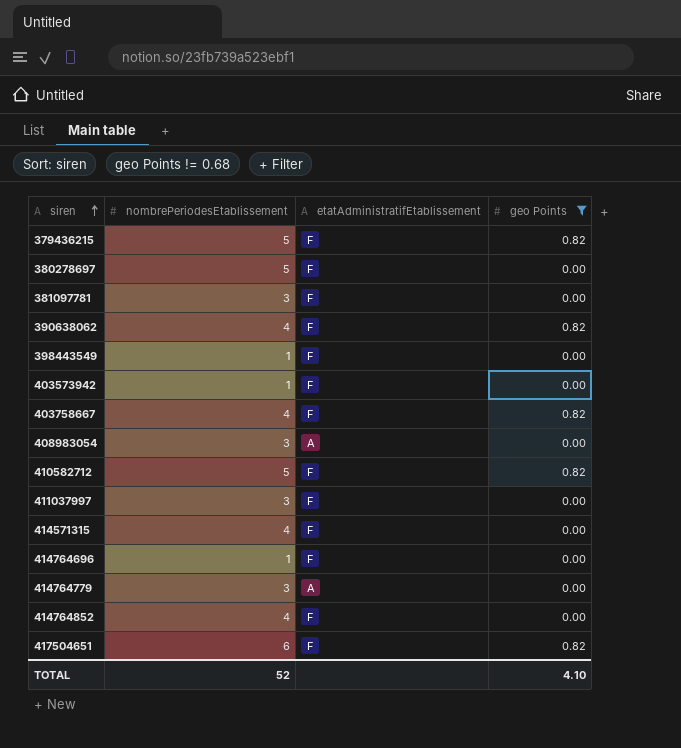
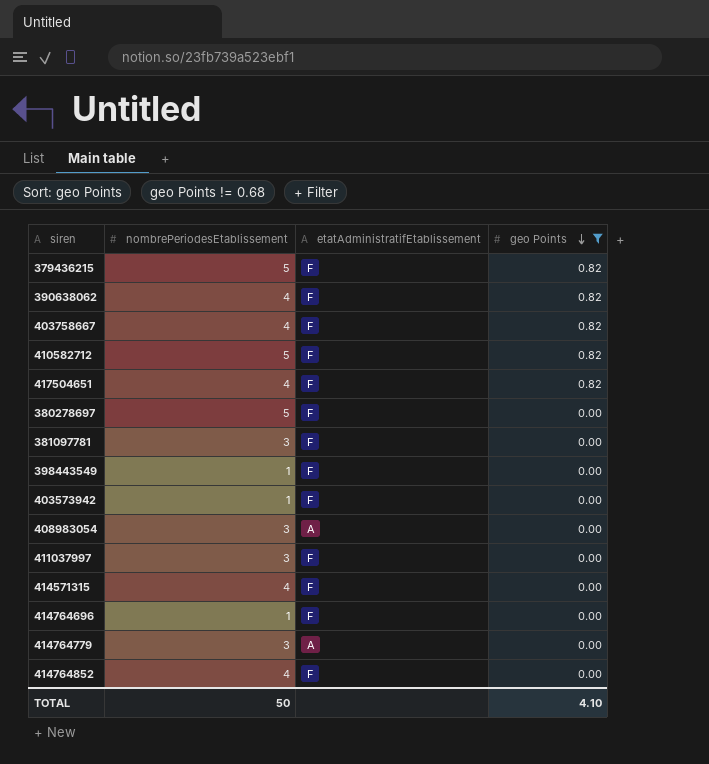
row order: siren ascending -> geo Points descending
417504651 | nombrePeriodesEtablissement: 6 -> 4
TOTAL | nombrePeriodesEtablissement: 52 -> 50

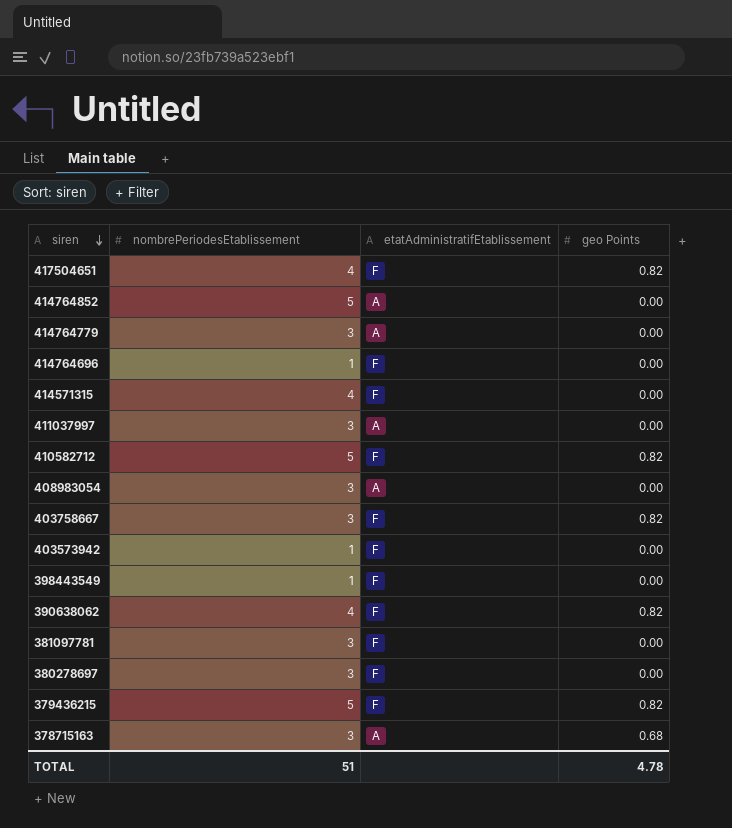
filter: geo Points != 0.68 -> none
row order: geo Points descending -> siren descending
414764852 | nombrePeriodesEtablissement: 4 -> 5
414764852 | etatAdministratifEtablissement: F -> A
411037997 | etatAdministratifEtablissement: F -> A
403758667 | nombrePeriodesEtablissement: 4 -> 3
380278697 | nombrePeriodesEtablissement: 5 -> 3
TOTAL | nombrePeriodesEtablissement: 50 -> 51
TOTAL | geo Points: 4.10 -> 4.78

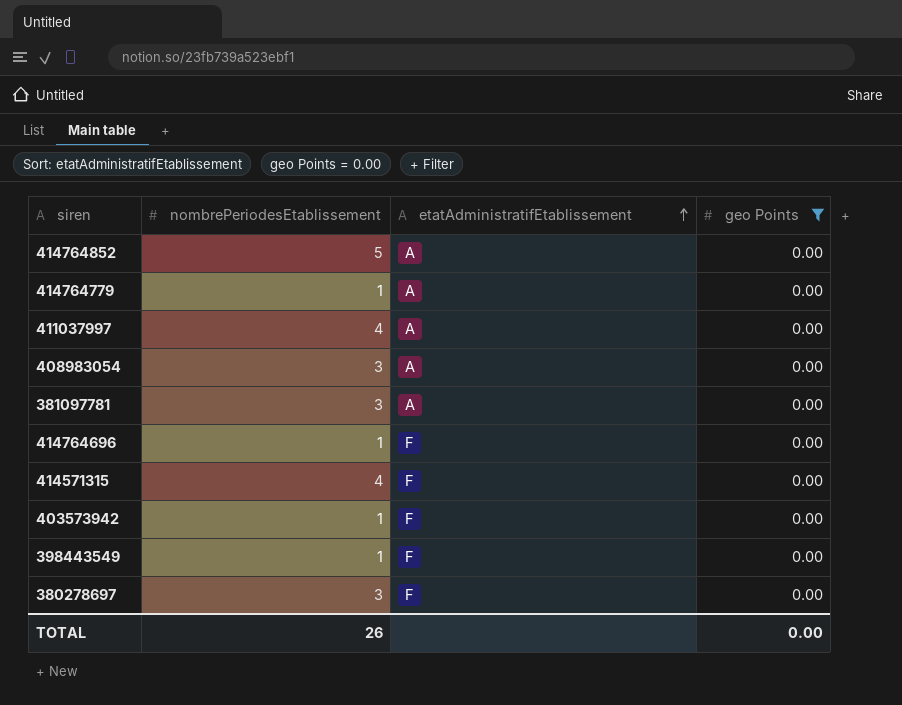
filter: none -> geo Points = 0.00
row order: siren descending -> etatAdministratifEtablissement ascending
414764779 | nombrePeriodesEtablissement: 3 -> 1
411037997 | nombrePeriodesEtablissement: 3 -> 4
381097781 | etatAdministratifEtablissement: F -> A
TOTAL | nombrePeriodesEtablissement: 51 -> 26
TOTAL | geo Points: 4.78 -> 0.00

